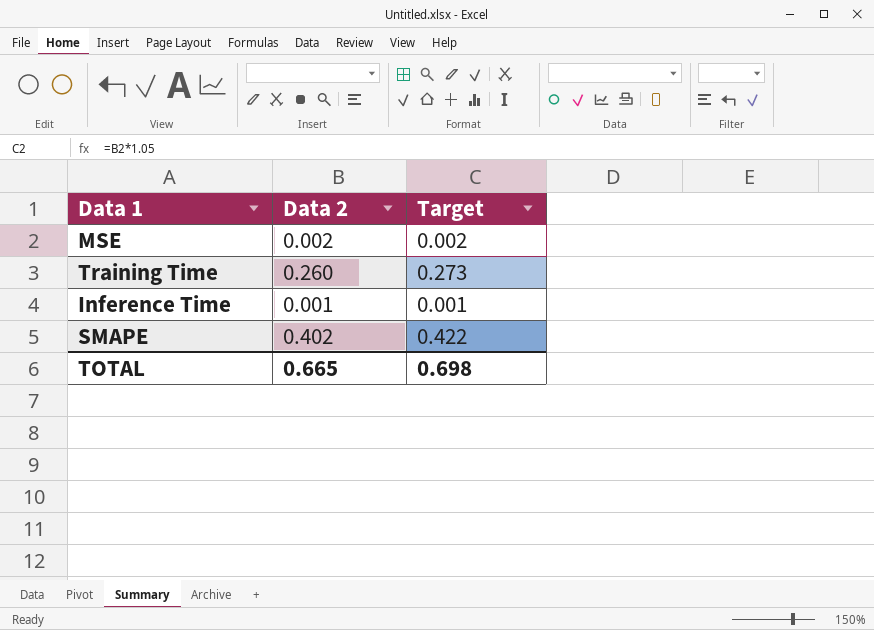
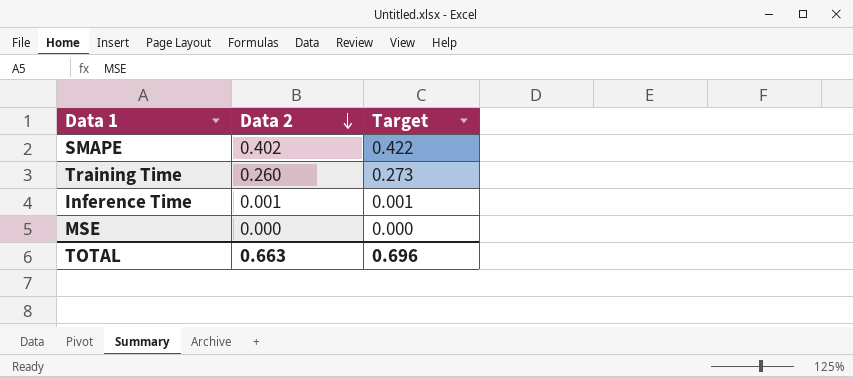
row order: none -> Data 2 descending
MSE | Data 2: 0.002 -> 0.000
MSE | Target: 0.002 -> 0.000
TOTAL | Data 2: 0.665 -> 0.663
TOTAL | Target: 0.698 -> 0.696

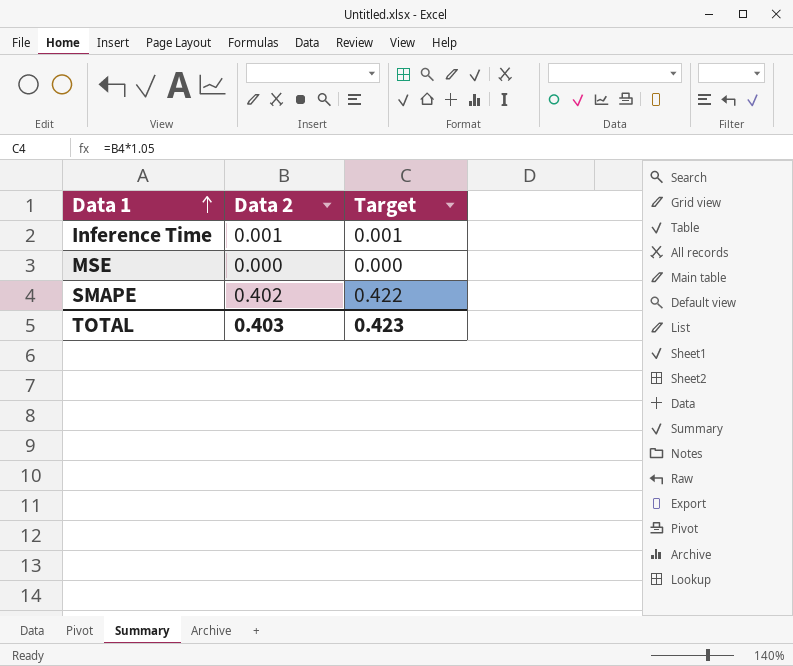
row order: Data 2 descending -> Data 1 ascending
row Training Time: 0.260 | 0.273 -> none
TOTAL | Data 2: 0.663 -> 0.403
TOTAL | Target: 0.696 -> 0.423

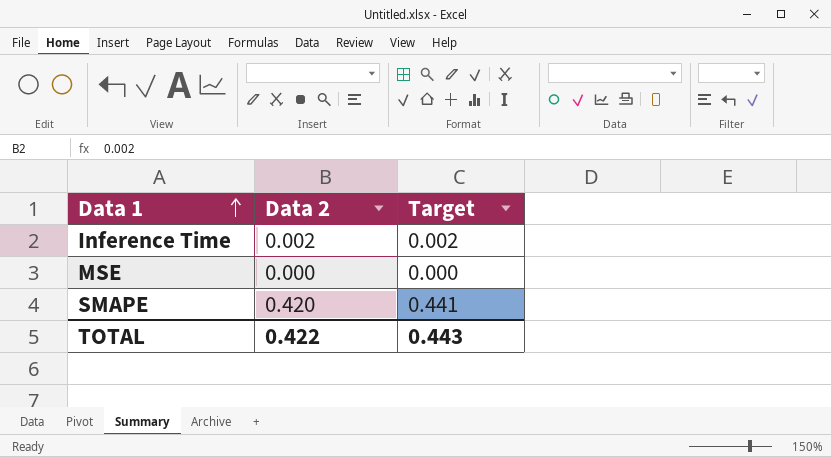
Inference Time | Data 2: 0.001 -> 0.002
Inference Time | Target: 0.001 -> 0.002
SMAPE | Data 2: 0.402 -> 0.420
SMAPE | Target: 0.422 -> 0.441
TOTAL | Data 2: 0.403 -> 0.422
TOTAL | Target: 0.423 -> 0.443

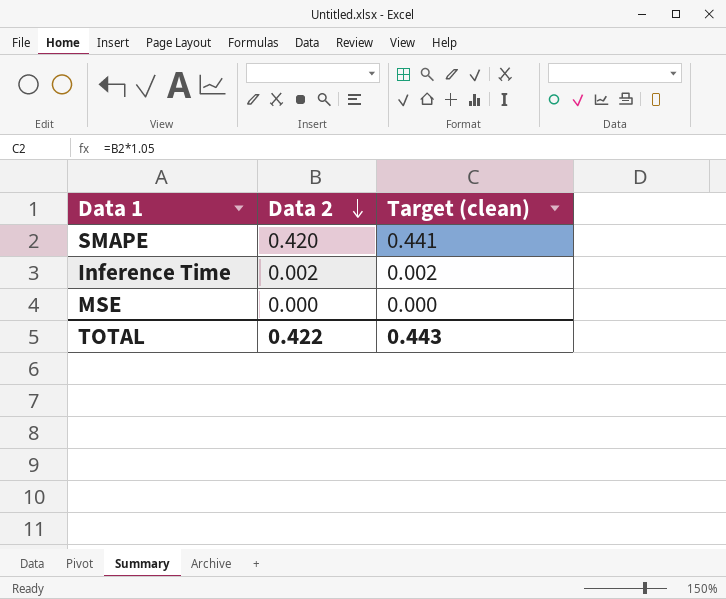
row order: Data 1 ascending -> Data 2 descending
column name: Target -> Target (clean)

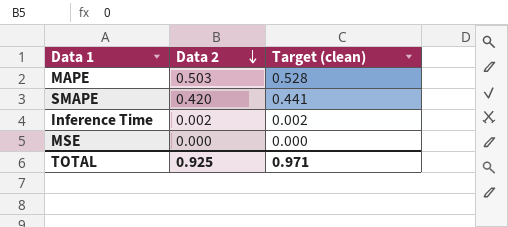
row MAPE: none -> 0.503 | 0.528
TOTAL | Data 2: 0.422 -> 0.925
TOTAL | Target (clean): 0.443 -> 0.971

